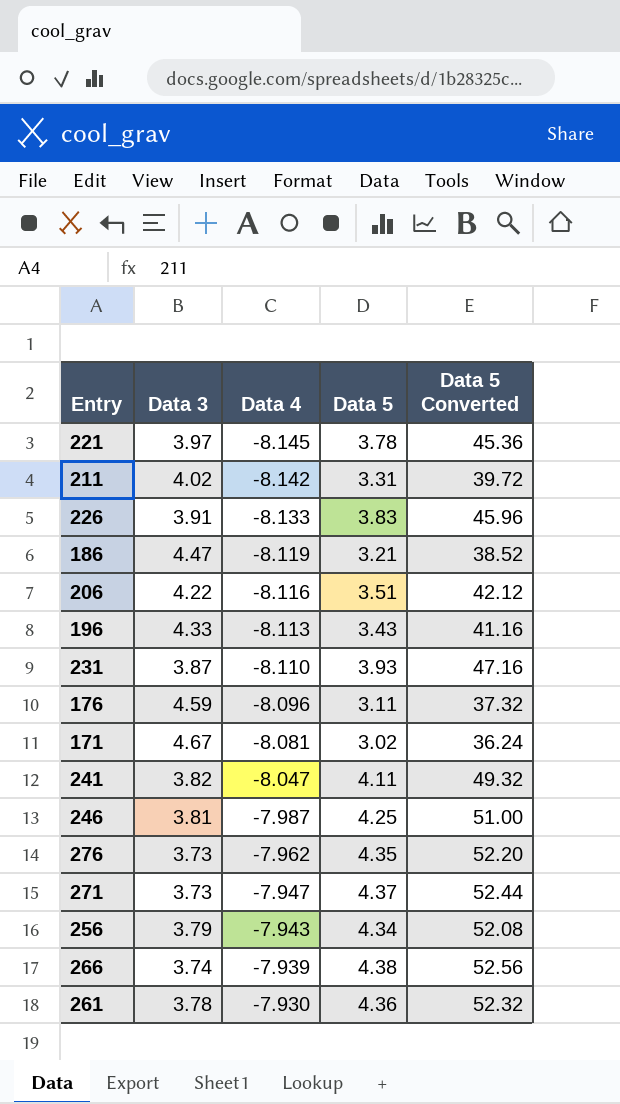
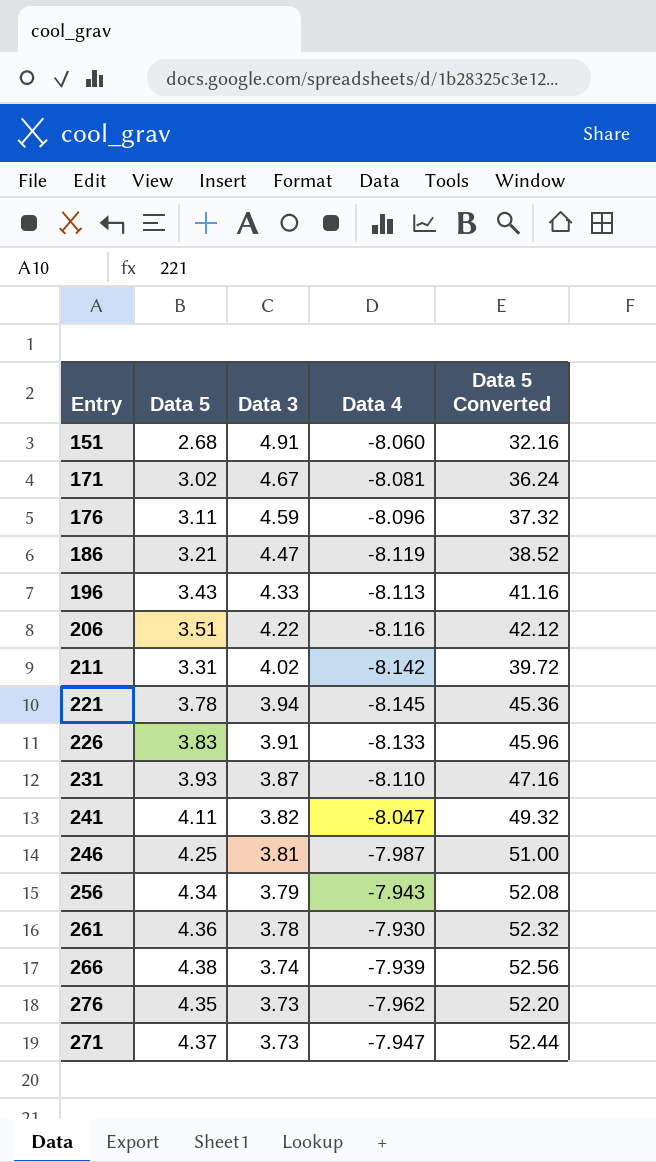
row order: Data 4 ascending -> Data 3 descending
column Data 5 | position: 4 -> 2
row 151: none -> 2.68 | 4.91 | -8.060 | 32.16
221 | Data 3: 3.97 -> 3.94

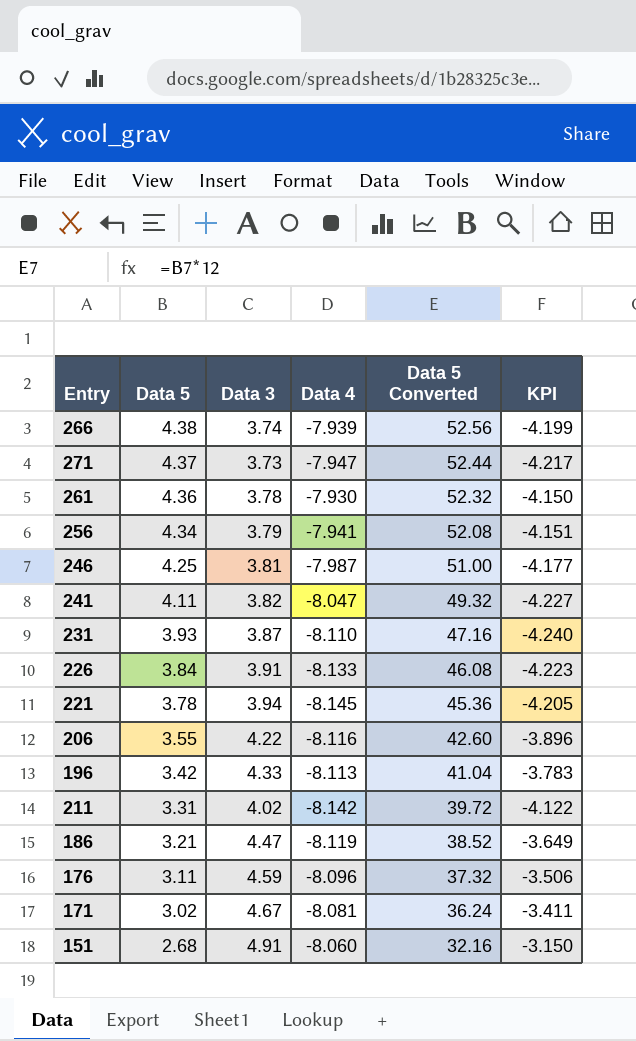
row order: Data 3 descending -> Data 5 descending
column KPI | formula: none -> [Data 3] + [Data 4]
row 276: 4.35 | 3.73 | -7.962 | 52.20 -> none
256 | Data 4: -7.943 -> -7.941
226 | Data 5: 3.83 -> 3.84
226 | Data 5 Converted: 45.96 -> 46.08
206 | Data 5: 3.51 -> 3.55
206 | Data 5 Converted: 42.12 -> 42.60
196 | Data 5: 3.43 -> 3.42
196 | Data 5 Converted: 41.16 -> 41.04

